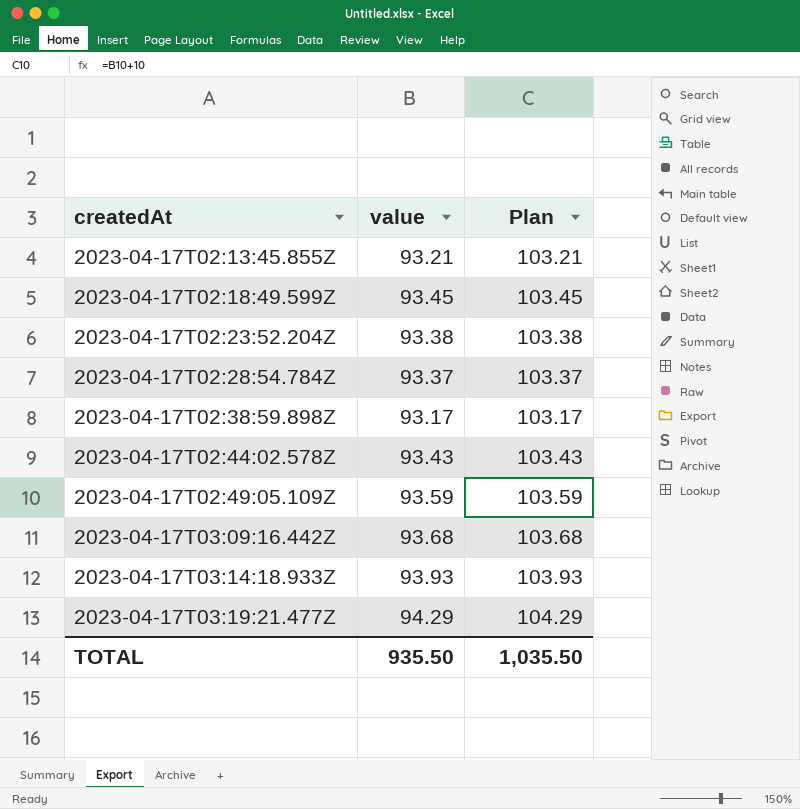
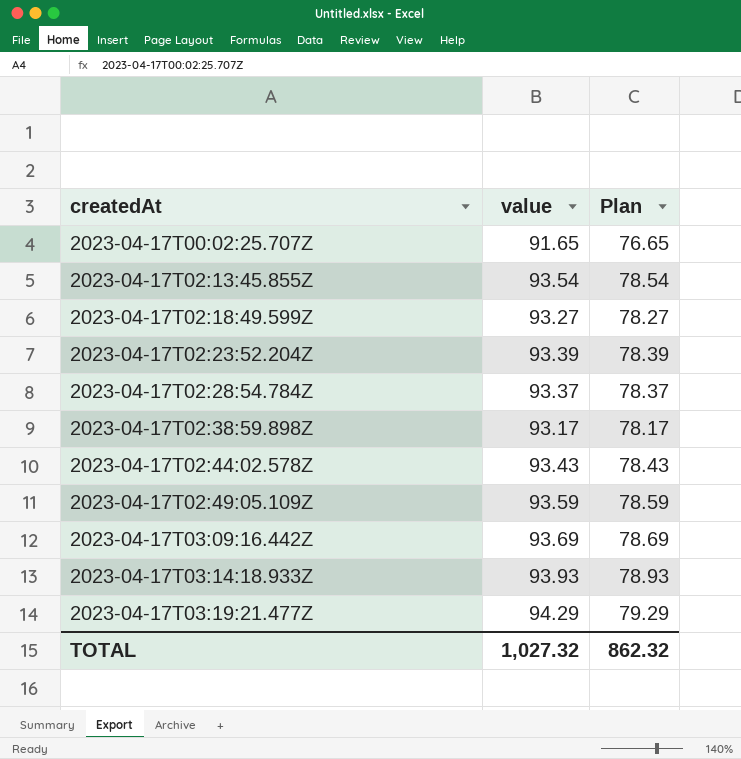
column Plan | formula: [value] + 10 -> [value] - 15
row 2023-04-17T00:02:25.707Z: none -> 91.65 | 76.65
2023-04-17T02:13:45.855Z | value: 93.21 -> 93.54
2023-04-17T02:18:49.599Z | value: 93.45 -> 93.27
2023-04-17T02:23:52.204Z | value: 93.38 -> 93.39
2023-04-17T03:09:16.442Z | value: 93.68 -> 93.69
TOTAL | value: 935.50 -> 1,027.32
TOTAL | Plan: 1,035.50 -> 862.32

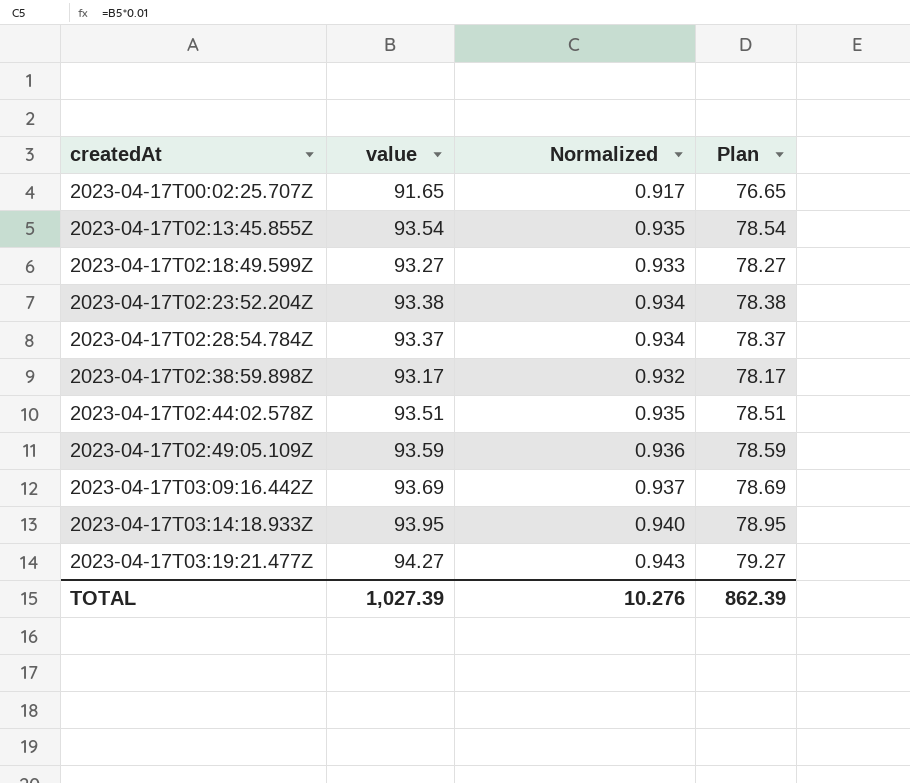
column Normalized | formula: none -> [value] * 0.01
2023-04-17T02:23:52.204Z | value: 93.39 -> 93.38
2023-04-17T02:23:52.204Z | Plan: 78.39 -> 78.38
2023-04-17T02:44:02.578Z | value: 93.43 -> 93.51
2023-04-17T02:44:02.578Z | Plan: 78.43 -> 78.51
2023-04-17T03:14:18.933Z | value: 93.93 -> 93.95
2023-04-17T03:14:18.933Z | Plan: 78.93 -> 78.95
2023-04-17T03:19:21.477Z | value: 94.29 -> 94.27
2023-04-17T03:19:21.477Z | Plan: 79.29 -> 79.27
TOTAL | value: 1,027.32 -> 1,027.39
TOTAL | Plan: 862.32 -> 862.39

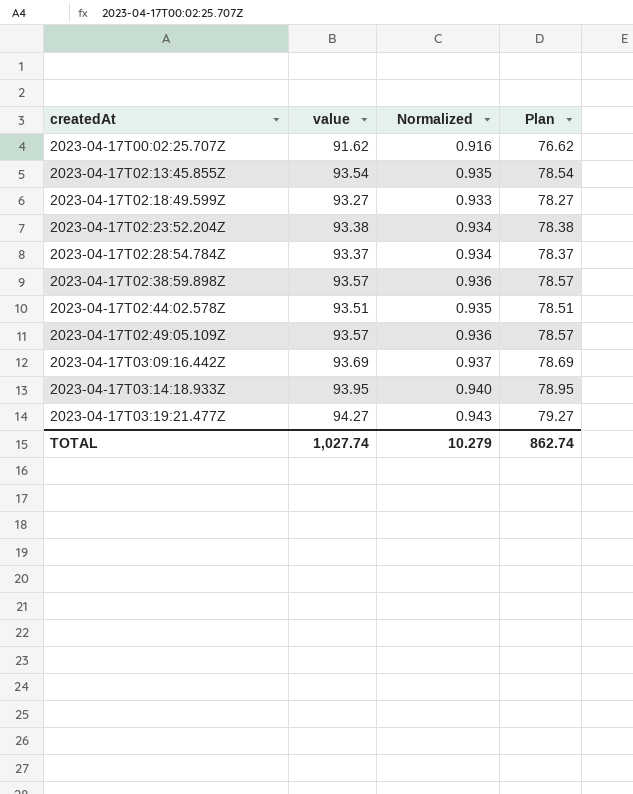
2023-04-17T00:02:25.707Z | value: 91.65 -> 91.62
2023-04-17T00:02:25.707Z | Normalized: 0.917 -> 0.916
2023-04-17T00:02:25.707Z | Plan: 76.65 -> 76.62
2023-04-17T02:38:59.898Z | value: 93.17 -> 93.57
2023-04-17T02:38:59.898Z | Normalized: 0.932 -> 0.936
2023-04-17T02:38:59.898Z | Plan: 78.17 -> 78.57
2023-04-17T02:49:05.109Z | value: 93.59 -> 93.57
2023-04-17T02:49:05.109Z | Plan: 78.59 -> 78.57
TOTAL | value: 1,027.39 -> 1,027.74
TOTAL | Normalized: 10.276 -> 10.279
TOTAL | Plan: 862.39 -> 862.74

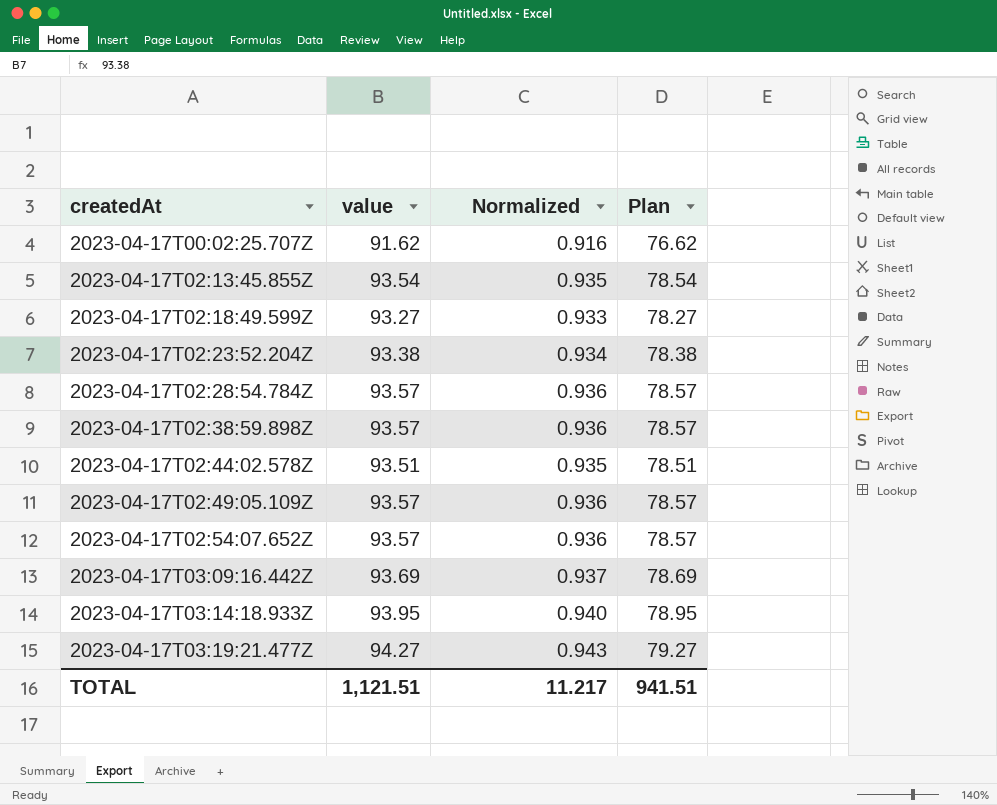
2023-04-17T02:28:54.784Z | value: 93.37 -> 93.57
2023-04-17T02:28:54.784Z | Normalized: 0.934 -> 0.936
2023-04-17T02:28:54.784Z | Plan: 78.37 -> 78.57
row 2023-04-17T02:54:07.652Z: none -> 93.57 | 0.936 | 78.57
TOTAL | value: 1,027.74 -> 1,121.51
TOTAL | Normalized: 10.279 -> 11.217
TOTAL | Plan: 862.74 -> 941.51

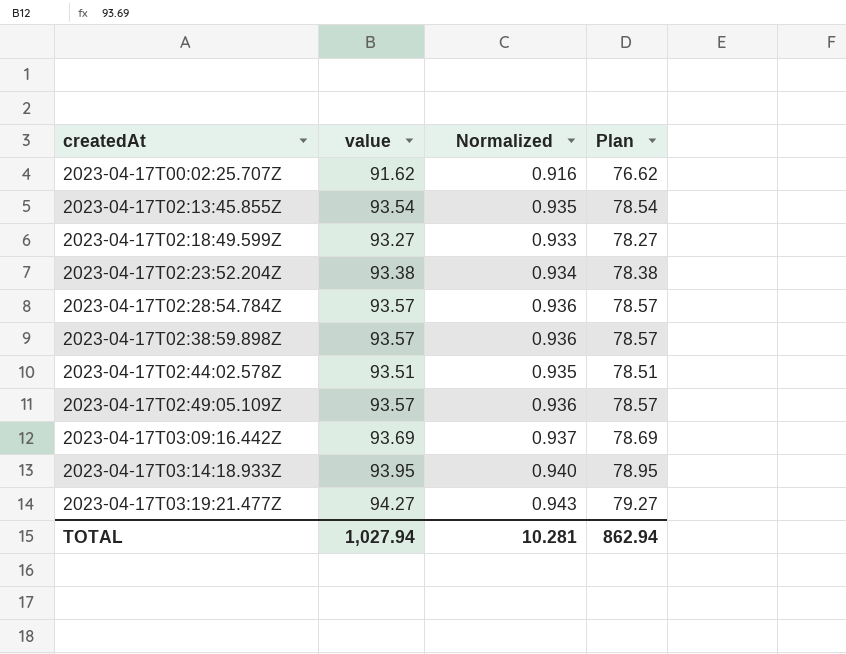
row 2023-04-17T02:54:07.652Z: 93.57 | 0.936 | 78.57 -> none
TOTAL | value: 1,121.51 -> 1,027.94
TOTAL | Normalized: 11.217 -> 10.281
TOTAL | Plan: 941.51 -> 862.94

